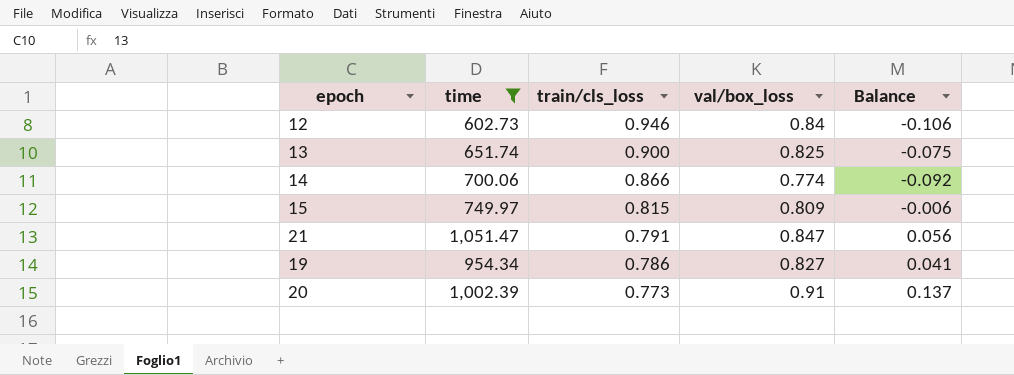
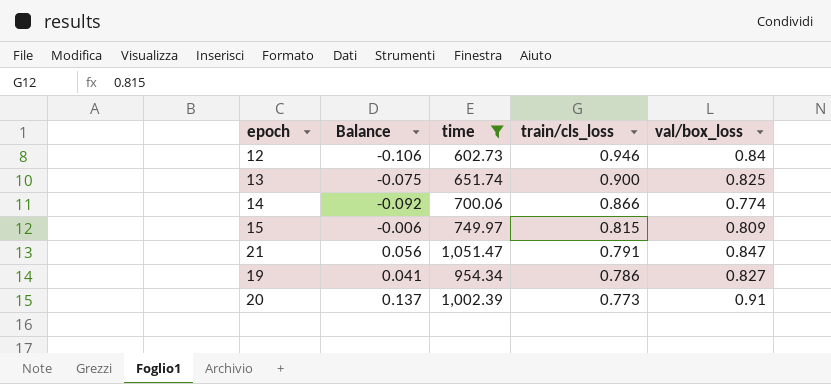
column Balance | position: 5 -> 2

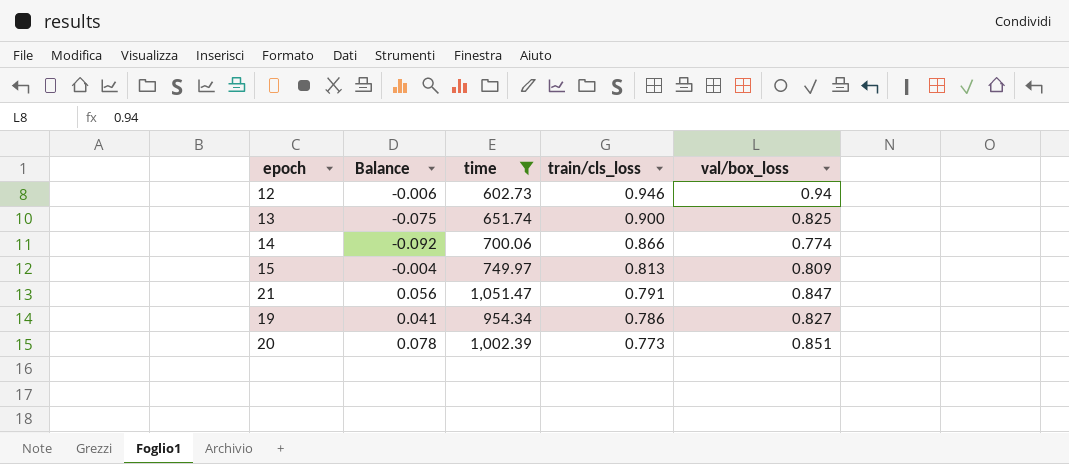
12 | Balance: -0.106 -> -0.006
12 | val/box_loss: 0.84 -> 0.94
15 | Balance: -0.006 -> -0.004
15 | train/cls_loss: 0.815 -> 0.813
20 | Balance: 0.137 -> 0.078
20 | val/box_loss: 0.91 -> 0.851

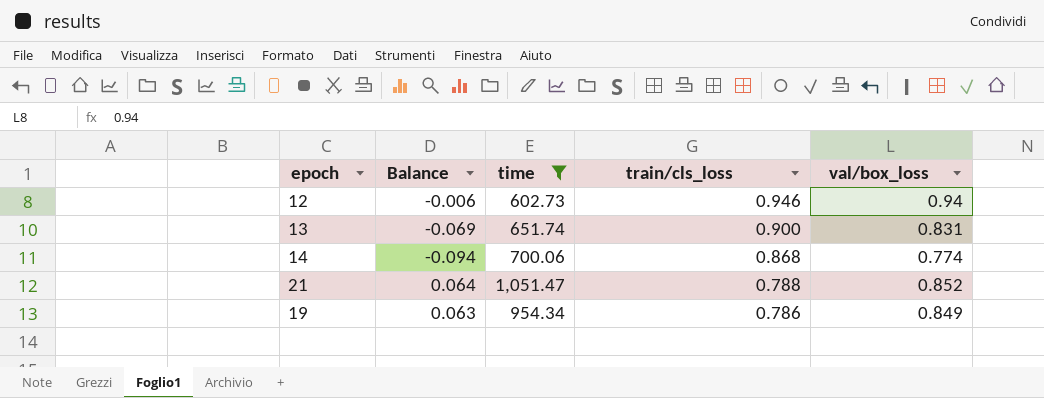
row 15: -0.004 | 749.97 | 0.813 | 0.809 -> none
row 20: 0.078 | 1,002.39 | 0.773 | 0.851 -> none
13 | Balance: -0.075 -> -0.069
13 | val/box_loss: 0.825 -> 0.831
14 | Balance: -0.092 -> -0.094
14 | train/cls_loss: 0.866 -> 0.868
21 | Balance: 0.056 -> 0.064
21 | train/cls_loss: 0.791 -> 0.788
21 | val/box_loss: 0.847 -> 0.852
19 | Balance: 0.041 -> 0.063
19 | val/box_loss: 0.827 -> 0.849

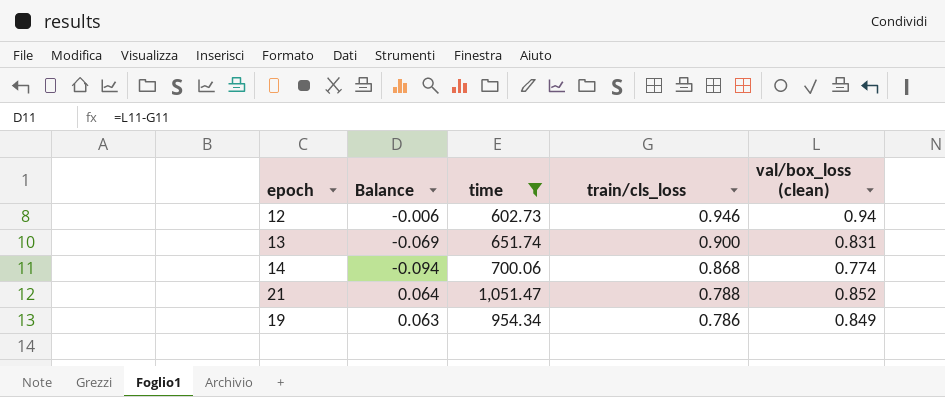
column name: val/box_loss -> val/box_loss (clean)

